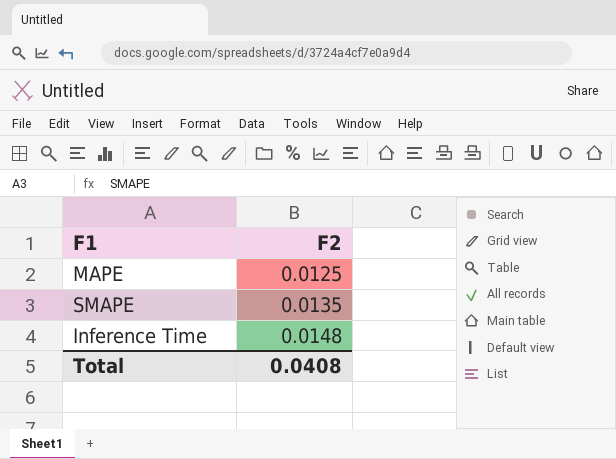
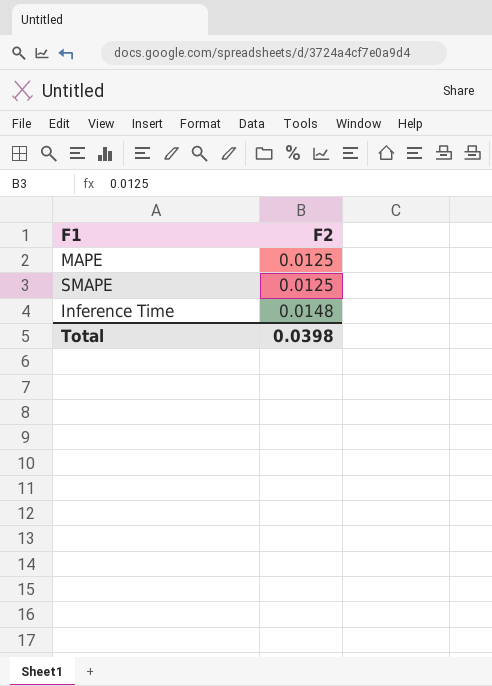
SMAPE | F2: 0.0135 -> 0.0125
Total | F2: 0.0408 -> 0.0398

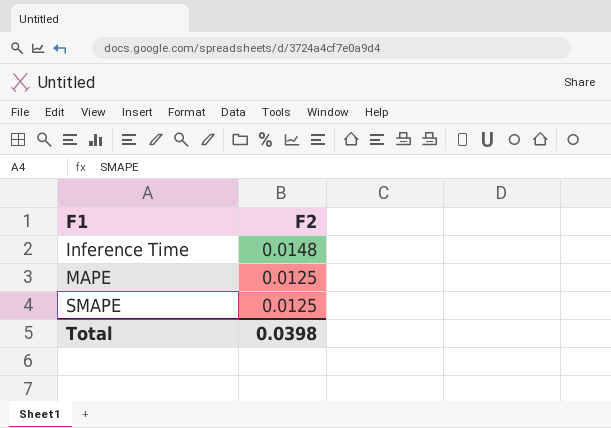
row order: F2 ascending -> F1 ascending

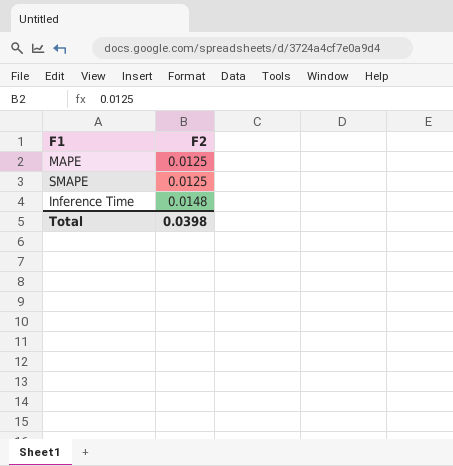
row order: F1 ascending -> F2 ascending

